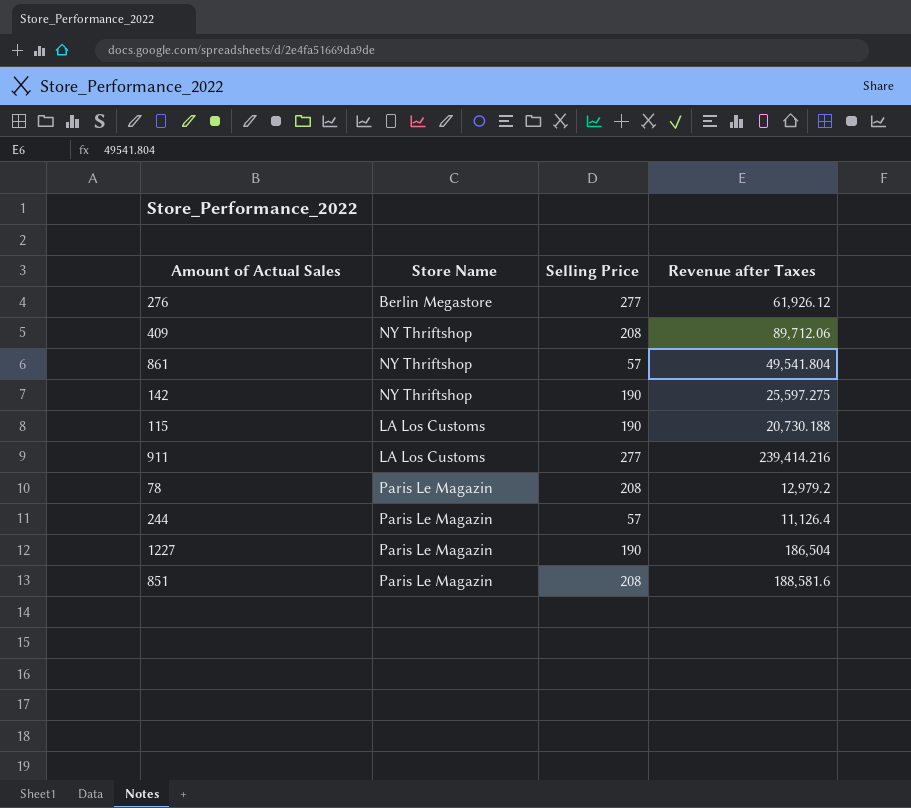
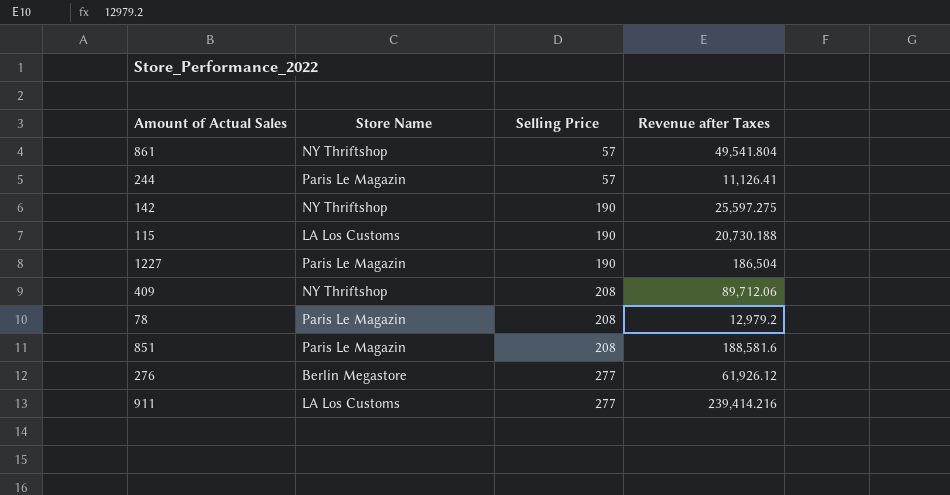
row order: none -> Selling Price ascending
244 | Revenue after Taxes: 11,126.4 -> 11,126.41

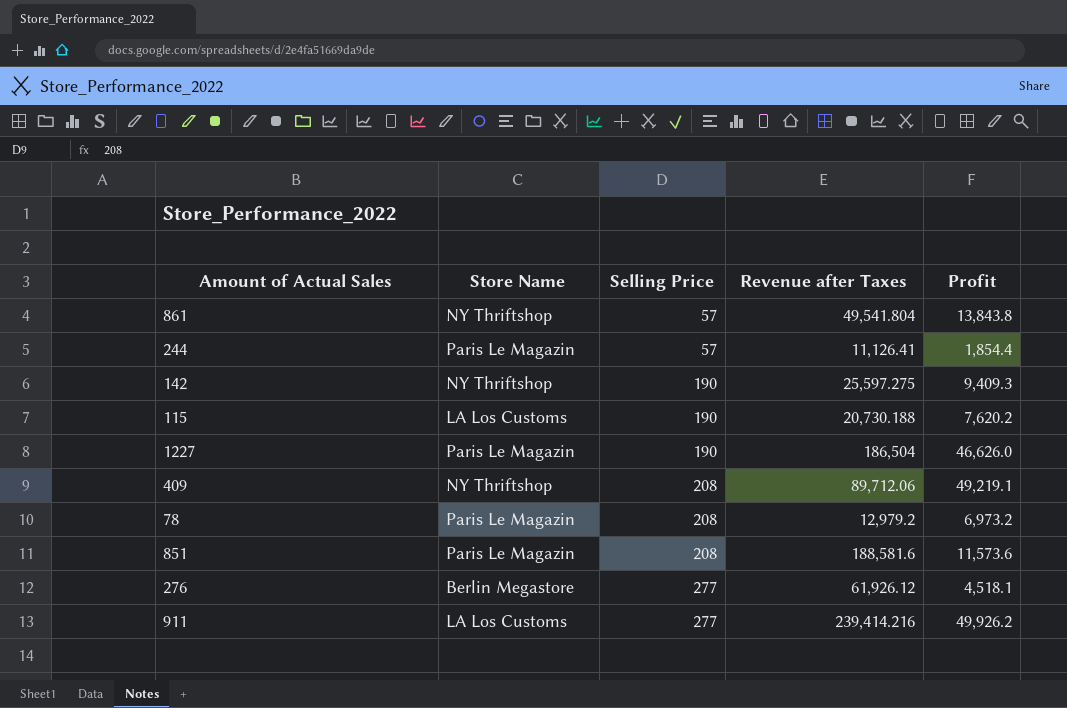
column Profit | position: none -> 5

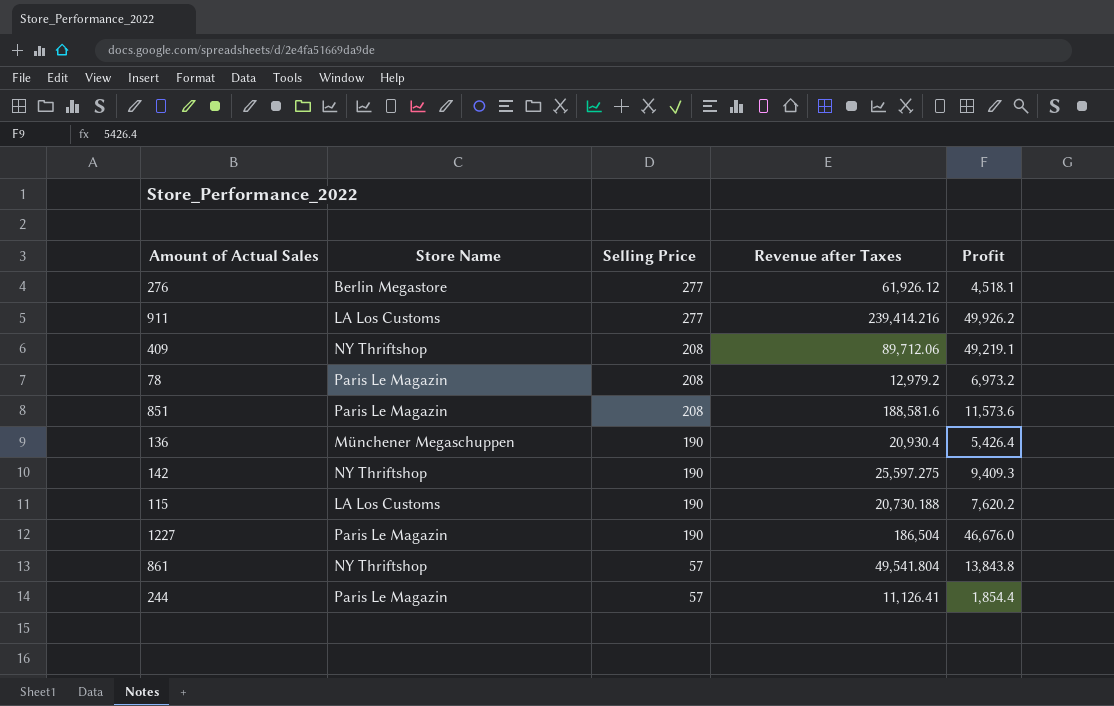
row order: Selling Price ascending -> Selling Price descending
row 136: none -> Münchener Megaschuppen | 190 | 20,930.4 | 5,426.4
1227 | Profit: 46,626.0 -> 46,676.0

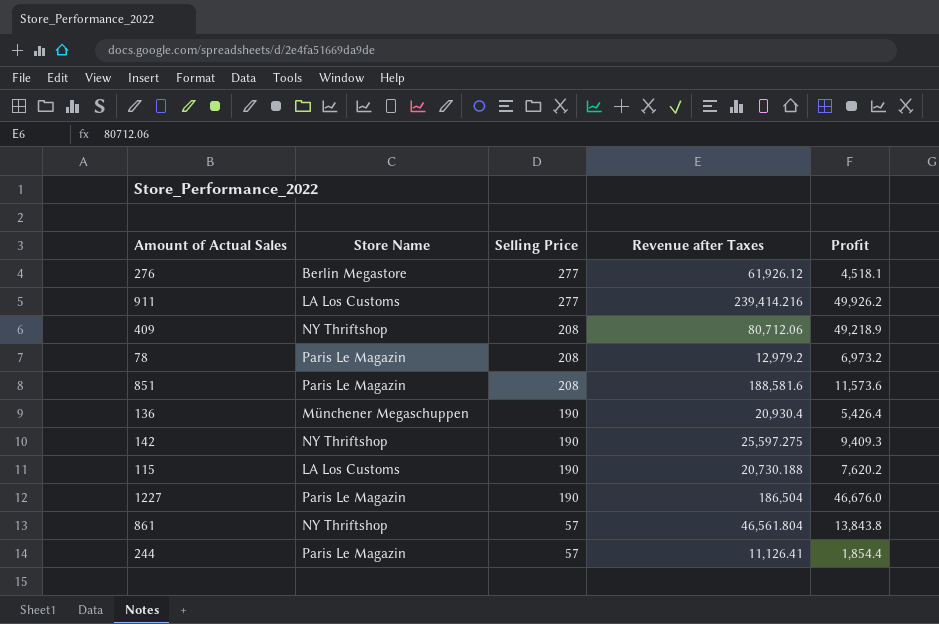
409 | Revenue after Taxes: 89,712.06 -> 80,712.06
409 | Profit: 49,219.1 -> 49,218.9
861 | Revenue after Taxes: 49,541.804 -> 46,561.804

